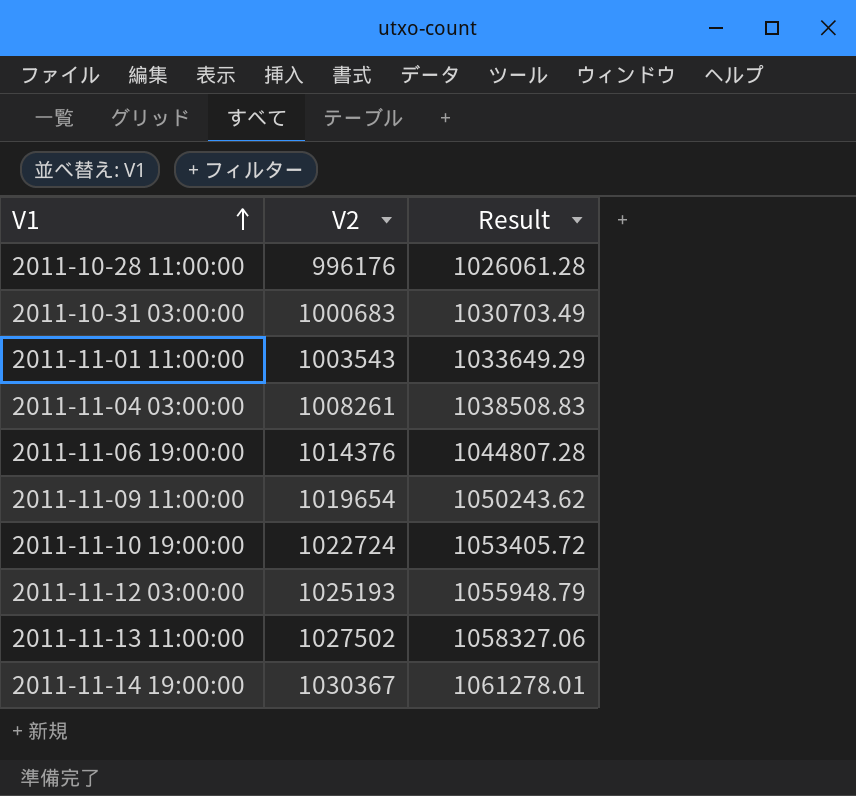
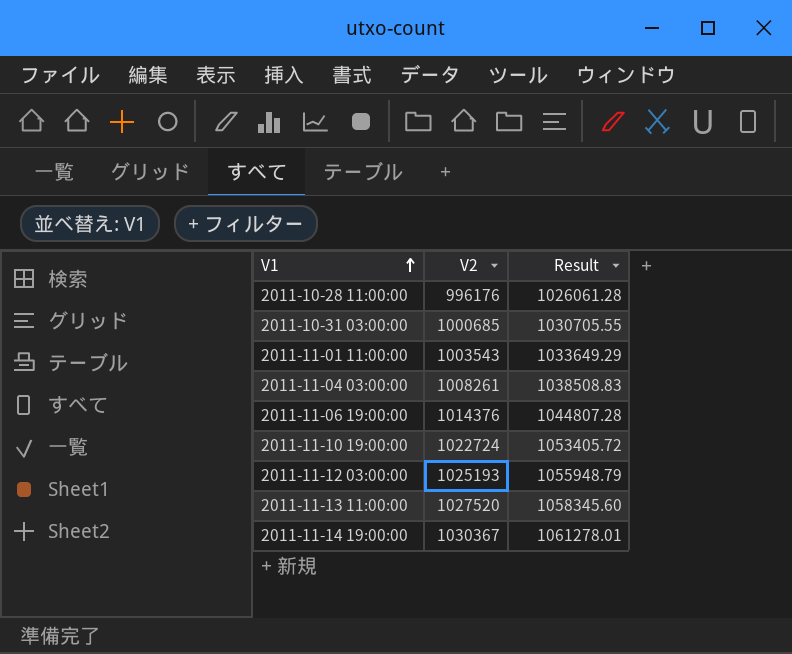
row 2011-11-09 11:00:00: 1019654 | 1050243.62 -> none
2011-10-31 03:00:00 | V2: 1000683 -> 1000685
2011-10-31 03:00:00 | Result: 1030703.49 -> 1030705.55
2011-11-13 11:00:00 | V2: 1027502 -> 1027520
2011-11-13 11:00:00 | Result: 1058327.06 -> 1058345.60

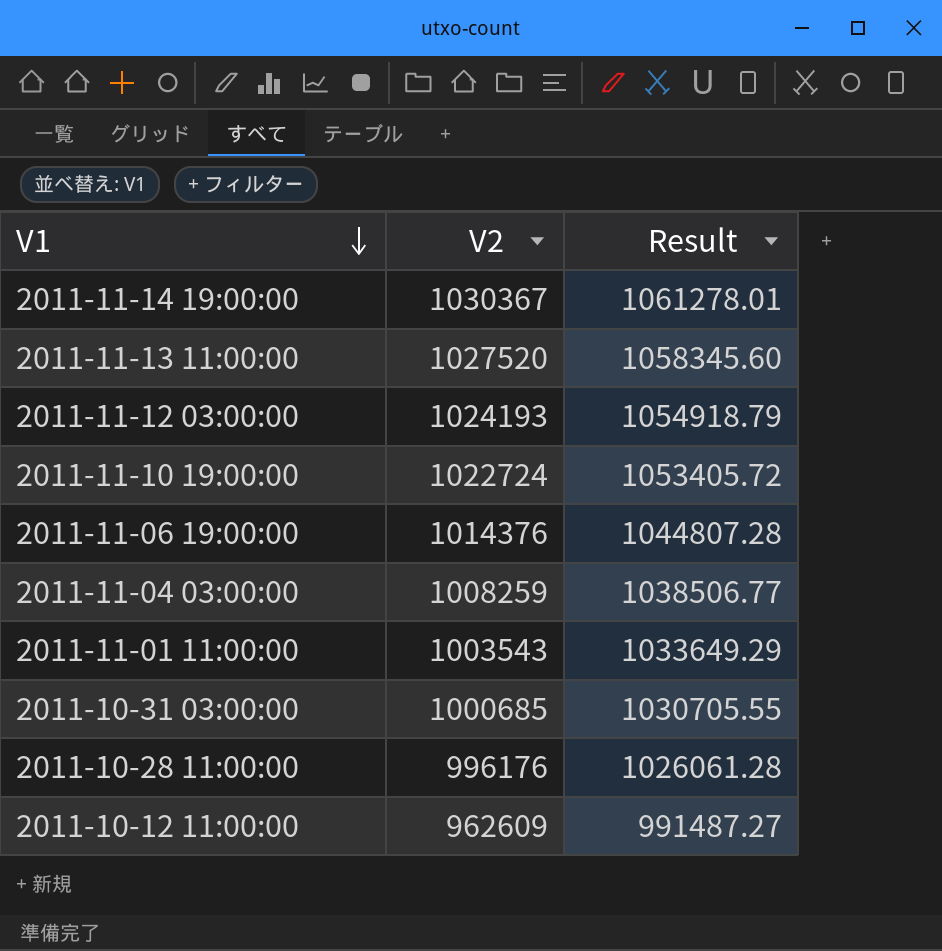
row order: V1 ascending -> V1 descending
2011-11-12 03:00:00 | V2: 1025193 -> 1024193
2011-11-12 03:00:00 | Result: 1055948.79 -> 1054918.79
2011-11-04 03:00:00 | V2: 1008261 -> 1008259
2011-11-04 03:00:00 | Result: 1038508.83 -> 1038506.77
row 2011-10-12 11:00:00: none -> 962609 | 991487.27

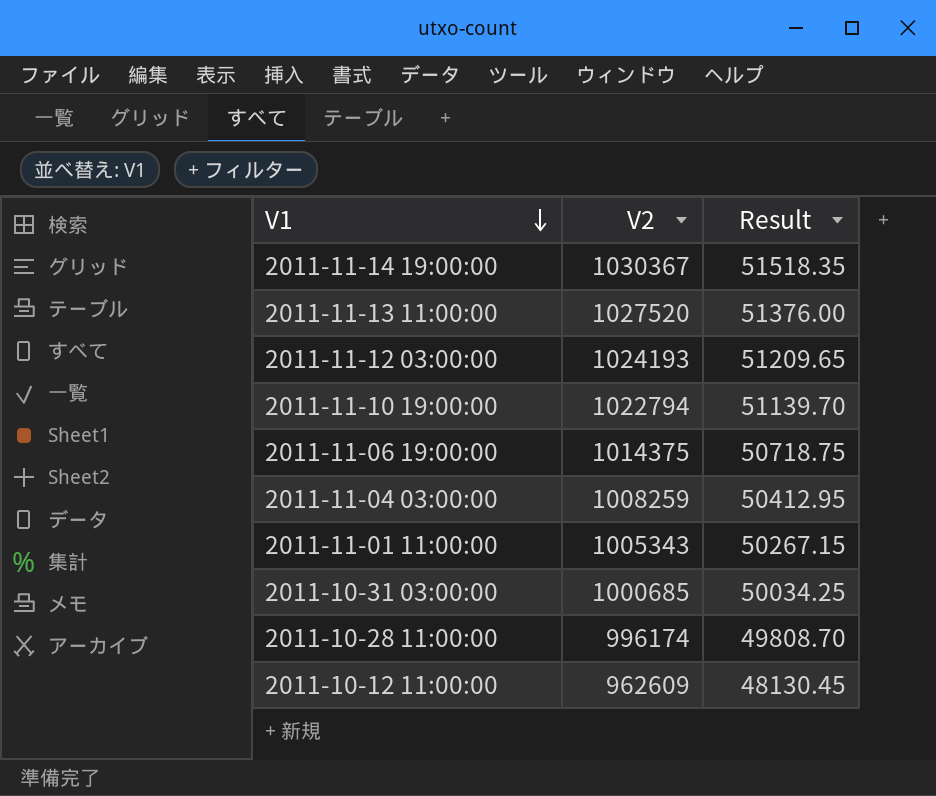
column Result | formula: [V2] * 1.03 -> [V2] * 0.05
2011-11-10 19:00:00 | V2: 1022724 -> 1022794
2011-11-06 19:00:00 | V2: 1014376 -> 1014375
2011-11-01 11:00:00 | V2: 1003543 -> 1005343
2011-10-28 11:00:00 | V2: 996176 -> 996174

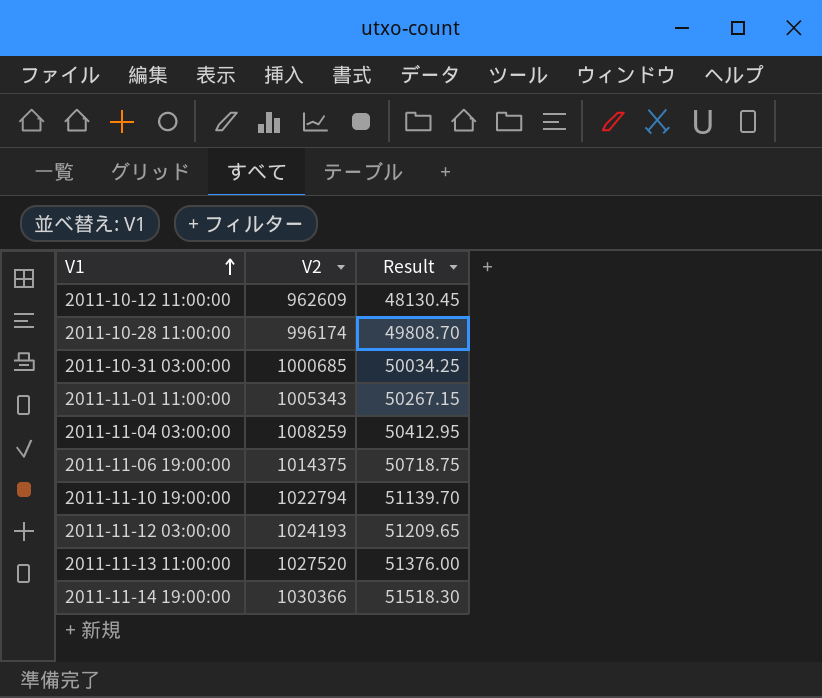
row order: V1 descending -> V1 ascending
2011-11-14 19:00:00 | V2: 1030367 -> 1030366
2011-11-14 19:00:00 | Result: 51518.35 -> 51518.30

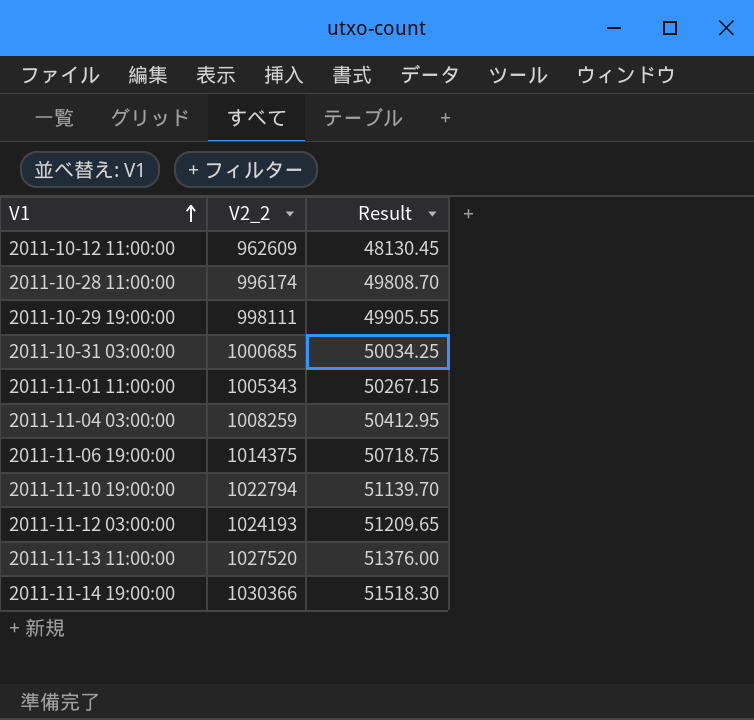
column name: V2 -> V2_2
row 2011-10-29 19:00:00: none -> 998111 | 49905.55

